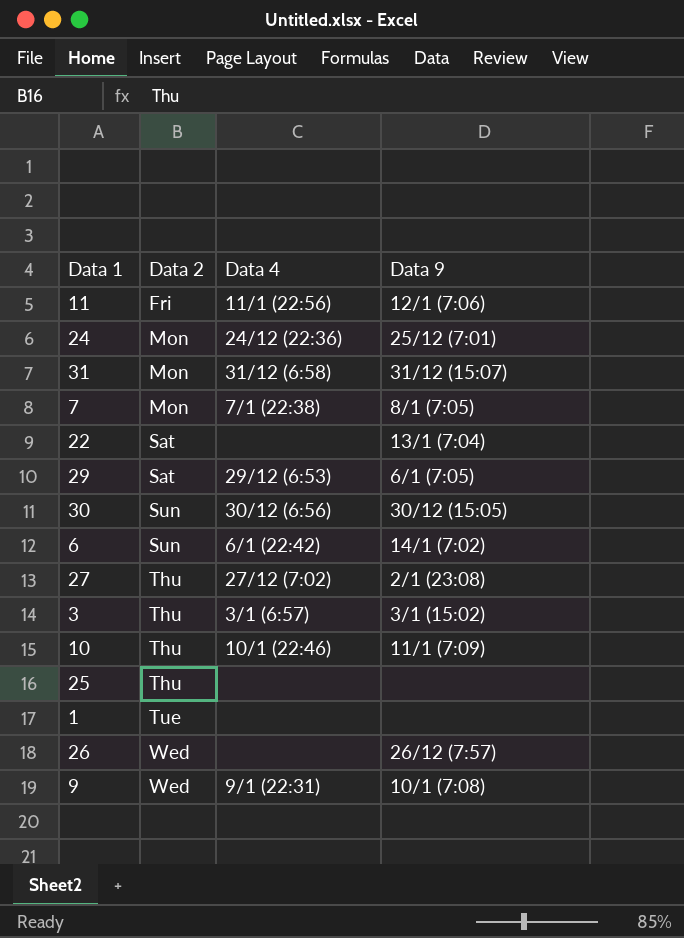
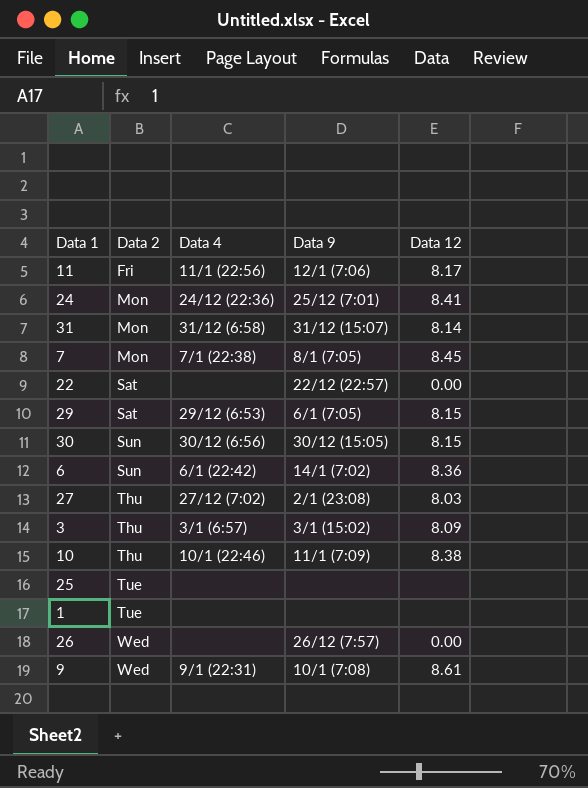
column Data 12 | position: none -> 5
22 | Data 9: 13/1 (7:04) -> 22/12 (22:57)
25 | Data 2: Thu -> Tue

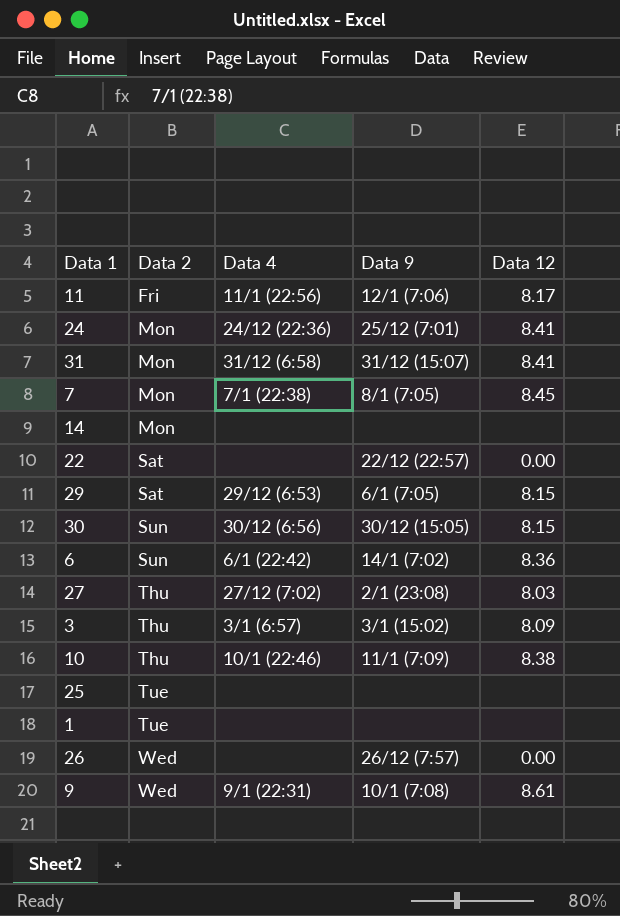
31 | Data 12: 8.14 -> 8.41
row 14: none -> Mon | none | none | none

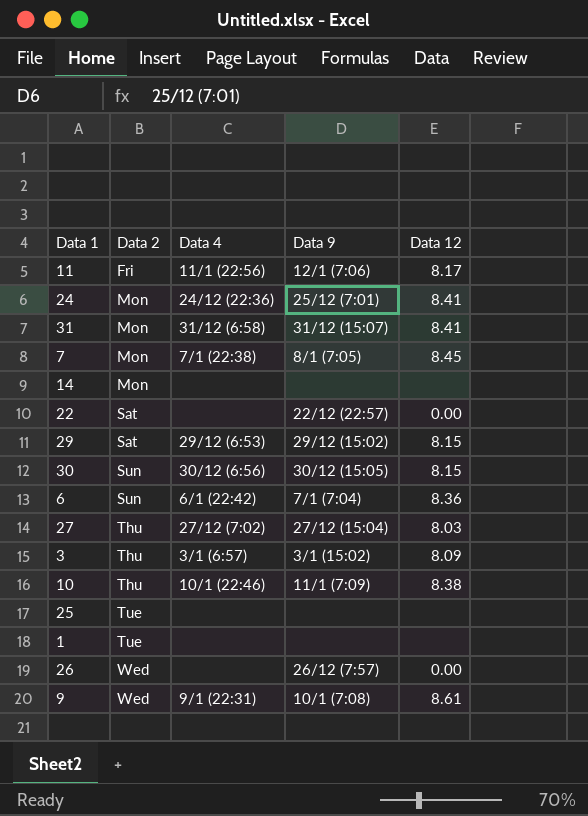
29 | Data 9: 6/1 (7:05) -> 29/12 (15:02)
6 | Data 9: 14/1 (7:02) -> 7/1 (7:04)
27 | Data 9: 2/1 (23:08) -> 27/12 (15:04)

